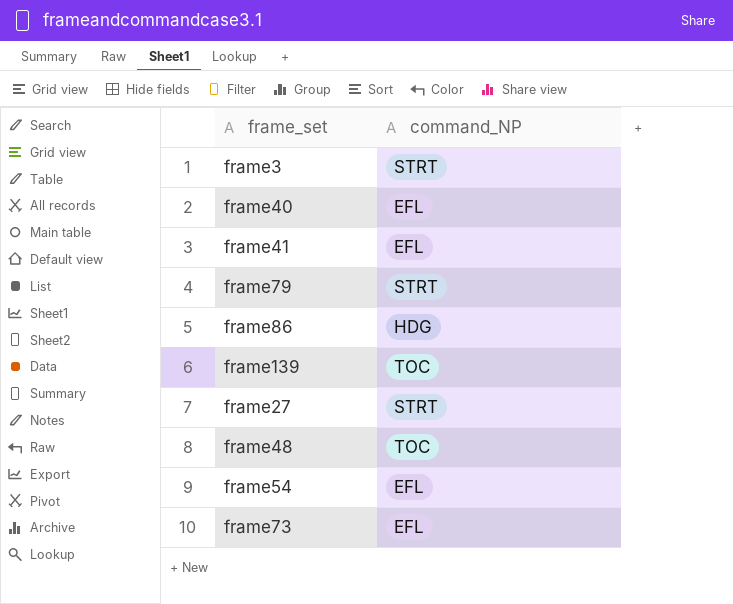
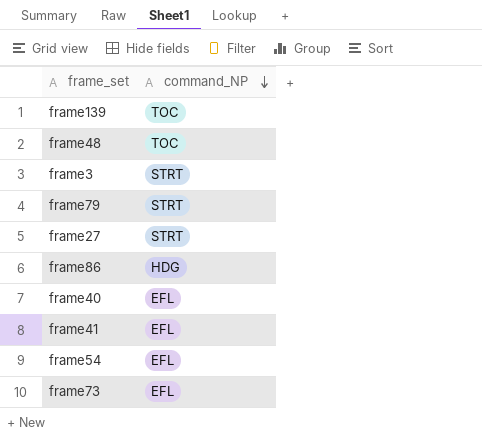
row order: none -> command_NP descending

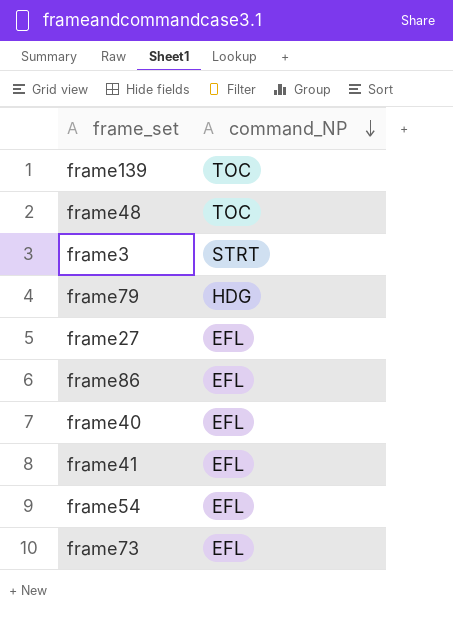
frame79 | command_NP: STRT -> HDG
frame27 | command_NP: STRT -> EFL
frame86 | command_NP: HDG -> EFL

